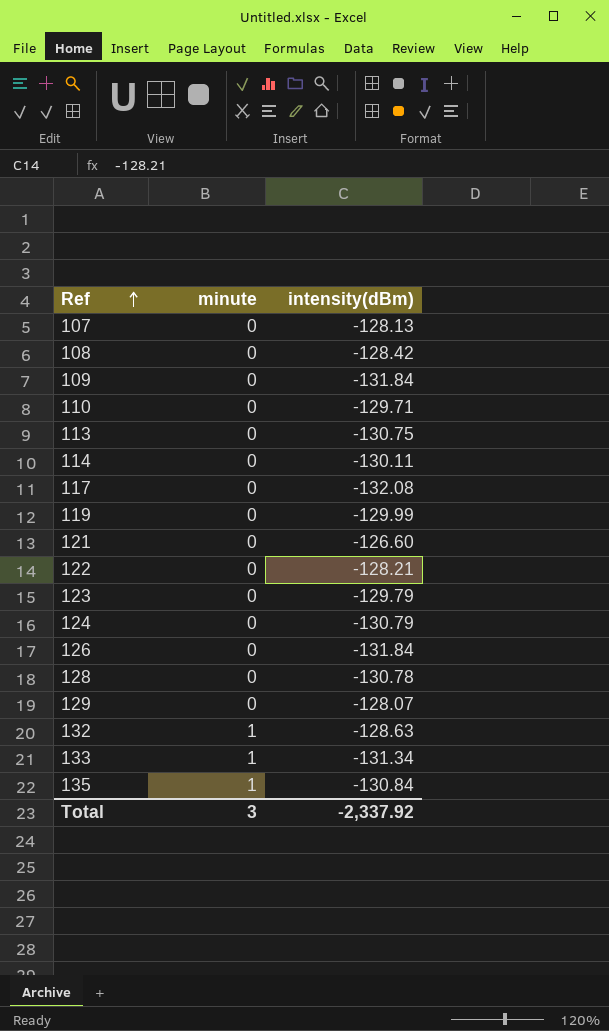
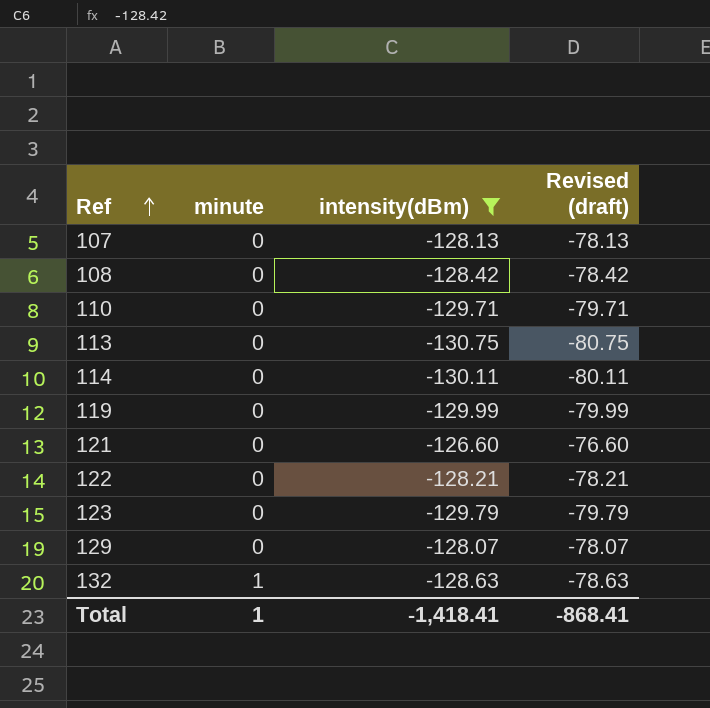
filter: none -> intensity(dBm) >= -130.75
column Revised (draft) | formula: none -> [intensity(dBm)] + 50
Total | minute: 3 -> 1
Total | intensity(dBm): -2,337.92 -> -1,418.41

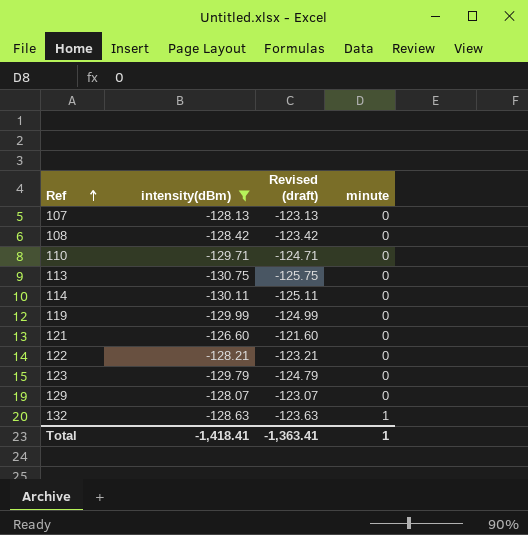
column Revised (draft) | formula: [intensity(dBm)] + 50 -> [intensity(dBm)] + 5
column minute | position: 2 -> 4
Total | Revised (draft): -868.41 -> -1,363.41

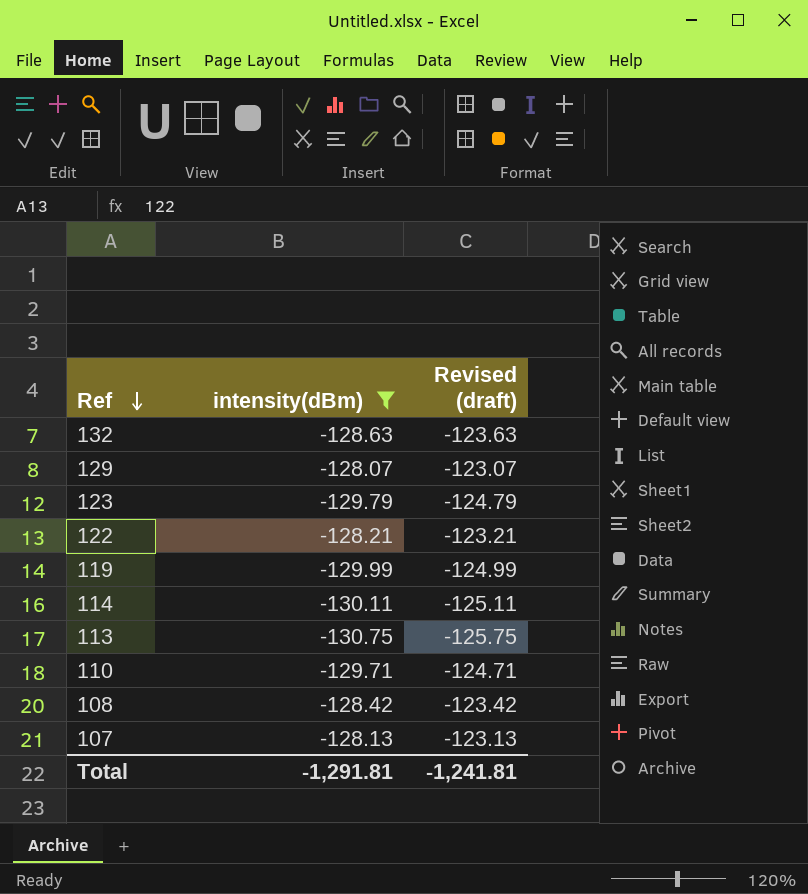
row order: Ref ascending -> Ref descending
column minute | position: 4 -> none
row 121: -126.60 | -121.60 | 0 -> none
Total | intensity(dBm): -1,418.41 -> -1,291.81
Total | Revised (draft): -1,363.41 -> -1,241.81

